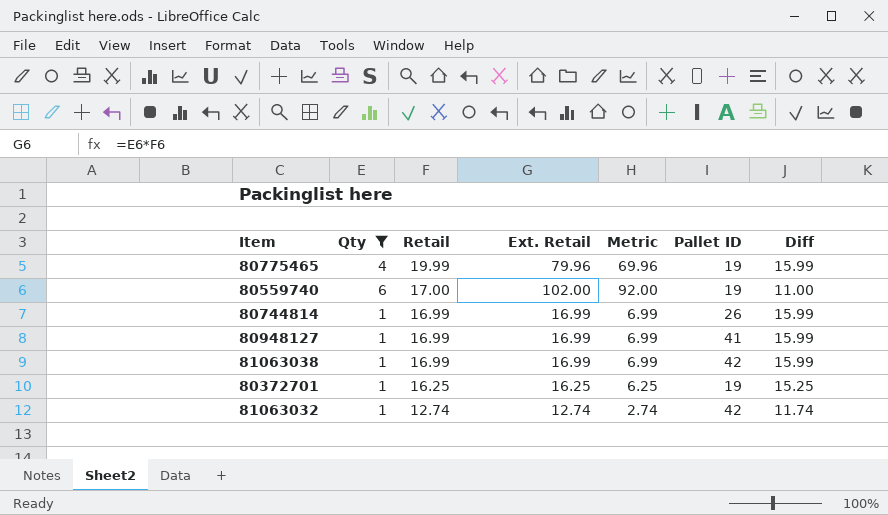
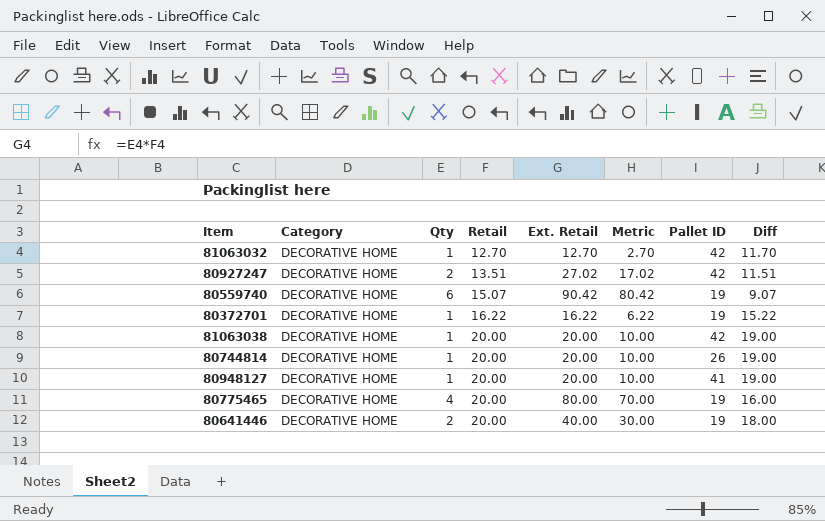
filter: Qty != 2 -> none
row order: Retail descending -> Retail ascending
column Category | position: none -> 2
81063032 | Retail: 12.74 -> 12.70
81063032 | Ext. Retail: 12.74 -> 12.70
81063032 | Metric: 2.74 -> 2.70
81063032 | Diff: 11.74 -> 11.70
80559740 | Retail: 17.00 -> 15.07
80559740 | Ext. Retail: 102.00 -> 90.42
80559740 | Metric: 92.00 -> 80.42
80559740 | Diff: 11.00 -> 9.07
80372701 | Retail: 16.25 -> 16.22
80372701 | Ext. Retail: 16.25 -> 16.22
80372701 | Metric: 6.25 -> 6.22
80372701 | Diff: 15.25 -> 15.22
81063038 | Retail: 16.99 -> 20.00
81063038 | Ext. Retail: 16.99 -> 20.00
81063038 | Metric: 6.99 -> 10.00
81063038 | Diff: 15.99 -> 19.00
80744814 | Retail: 16.99 -> 20.00
80744814 | Ext. Retail: 16.99 -> 20.00
80744814 | Metric: 6.99 -> 10.00
80744814 | Diff: 15.99 -> 19.00
80948127 | Retail: 16.99 -> 20.00
80948127 | Ext. Retail: 16.99 -> 20.00
80948127 | Metric: 6.99 -> 10.00
80948127 | Diff: 15.99 -> 19.00
80775465 | Retail: 19.99 -> 20.00
80775465 | Ext. Retail: 79.96 -> 80.00
80775465 | Metric: 69.96 -> 70.00
80775465 | Diff: 15.99 -> 16.00

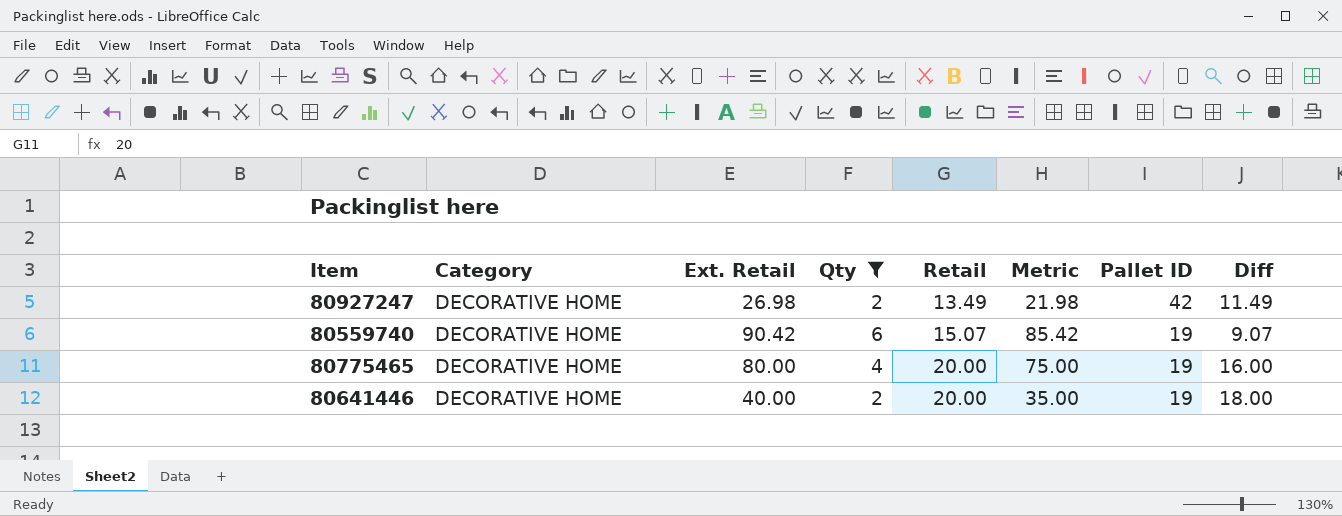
filter: none -> Qty != 1
column Ext. Retail | position: 5 -> 3
column Metric | formula: [Ext. Retail] - 10 -> [Ext. Retail] - 5
80927247 | Ext. Retail: 27.02 -> 26.98
80927247 | Retail: 13.51 -> 13.49
80927247 | Diff: 11.51 -> 11.49

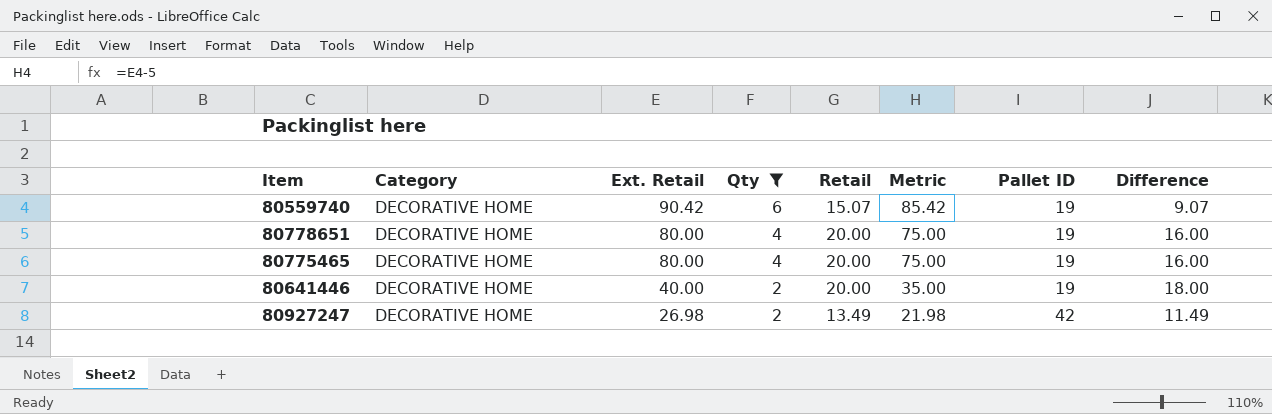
row order: Retail ascending -> Ext. Retail descending
column name: Diff -> Difference
row 80778651: none -> DECORATIVE HOME | 80.00 | 4 | 20.00 | 75.00 | 19 | 16.00

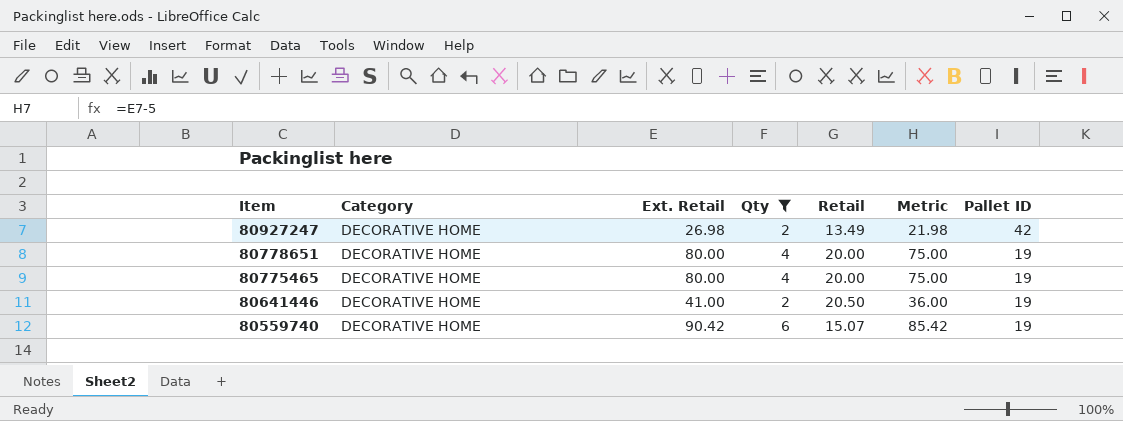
row order: Ext. Retail descending -> Item descending
column Difference | formula: [Retail] - [Qty] -> none
80641446 | Ext. Retail: 40.00 -> 41.00
80641446 | Retail: 20.00 -> 20.50
80641446 | Metric: 35.00 -> 36.00

